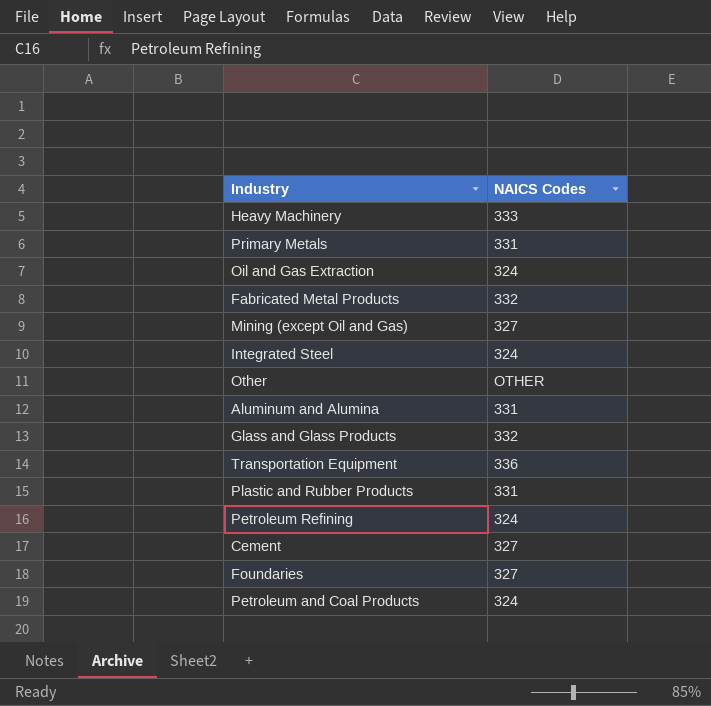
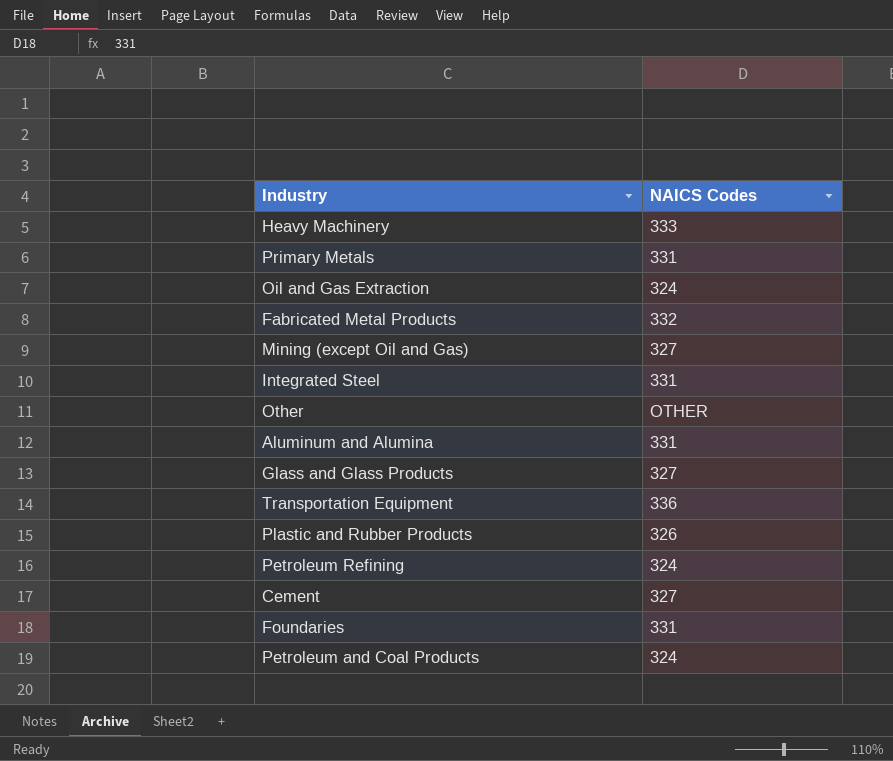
Integrated Steel | NAICS Codes: 324 -> 331
Glass and Glass Products | NAICS Codes: 332 -> 327
Plastic and Rubber Products | NAICS Codes: 331 -> 326
Foundaries | NAICS Codes: 327 -> 331

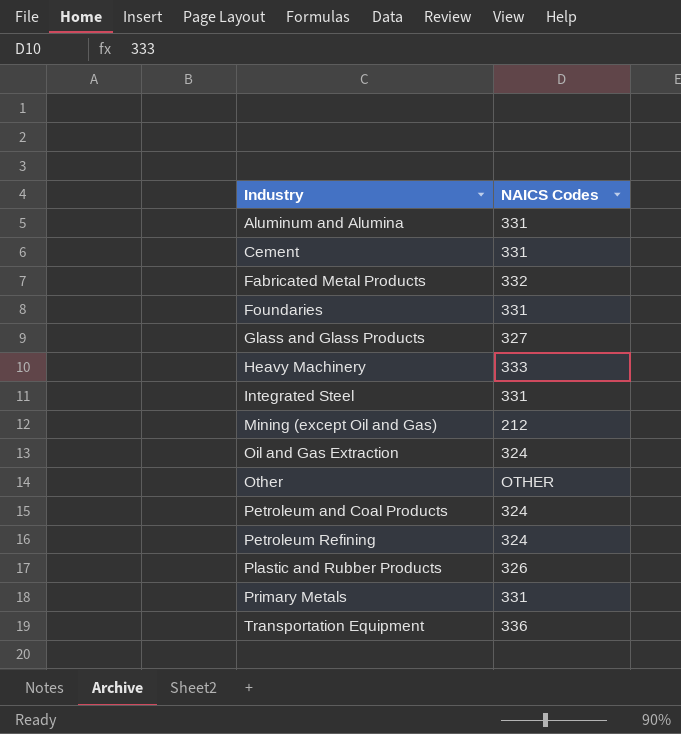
row order: none -> Industry ascending
Cement | NAICS Codes: 327 -> 331
Mining (except Oil and Gas) | NAICS Codes: 327 -> 212

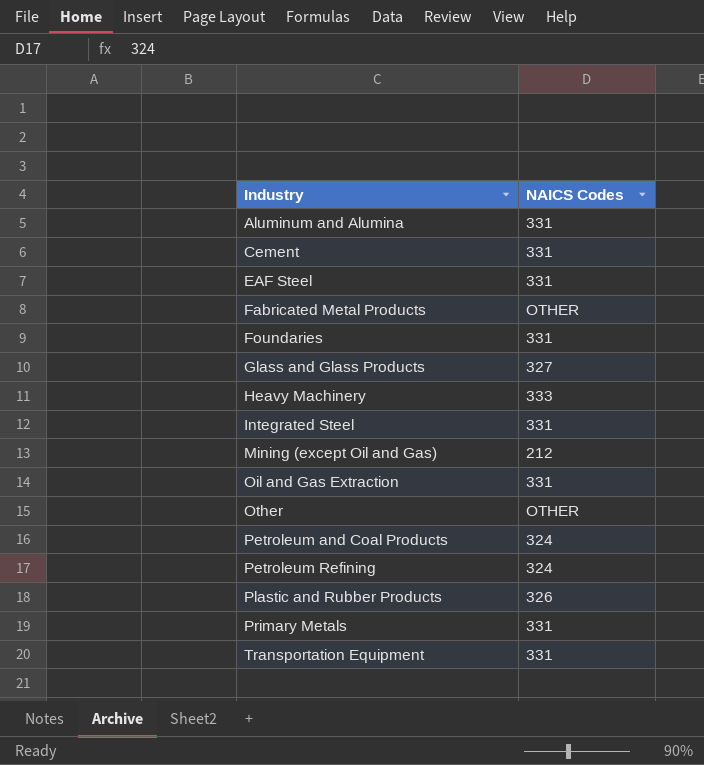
row EAF Steel: none -> 331
Fabricated Metal Products | NAICS Codes: 332 -> OTHER
Oil and Gas Extraction | NAICS Codes: 324 -> 331
Transportation Equipment | NAICS Codes: 336 -> 331

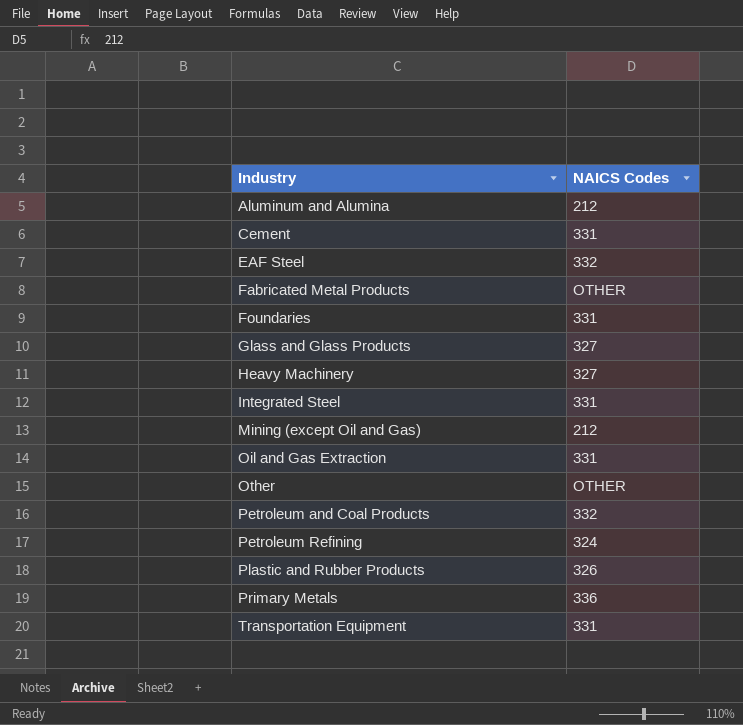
Aluminum and Alumina | NAICS Codes: 331 -> 212
EAF Steel | NAICS Codes: 331 -> 332
Heavy Machinery | NAICS Codes: 333 -> 327
Petroleum and Coal Products | NAICS Codes: 324 -> 332
Primary Metals | NAICS Codes: 331 -> 336

